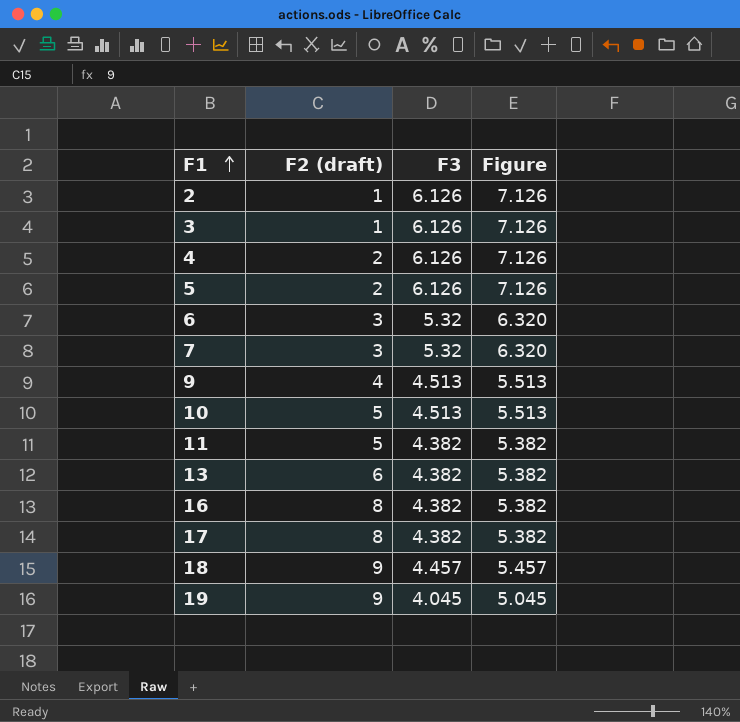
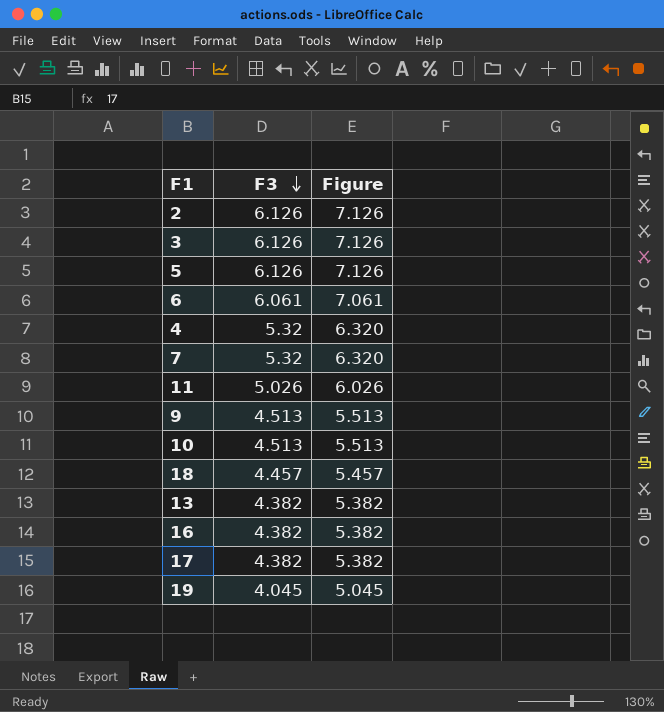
row order: F1 ascending -> F3 descending
column F2 (draft) | position: 2 -> none
6 | F3: 5.32 -> 6.061
6 | Figure: 6.320 -> 7.061
4 | F3: 6.126 -> 5.32
4 | Figure: 7.126 -> 6.320
11 | F3: 4.382 -> 5.026
11 | Figure: 5.382 -> 6.026

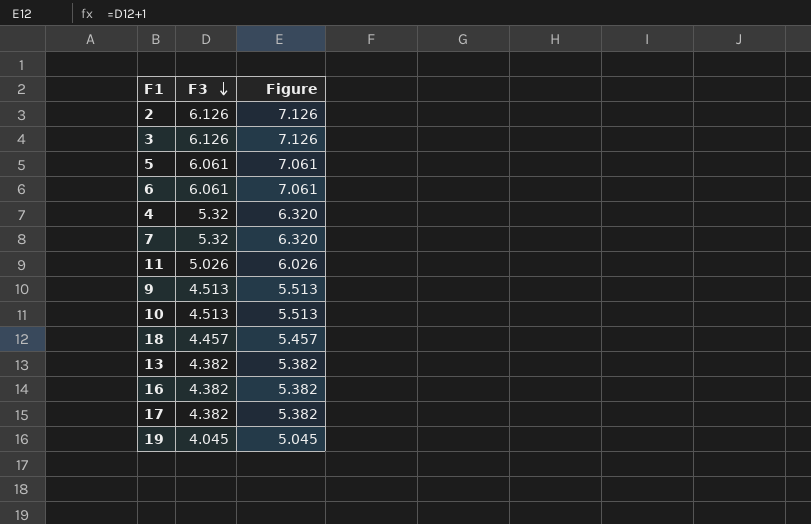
5 | F3: 6.126 -> 6.061
5 | Figure: 7.126 -> 7.061

